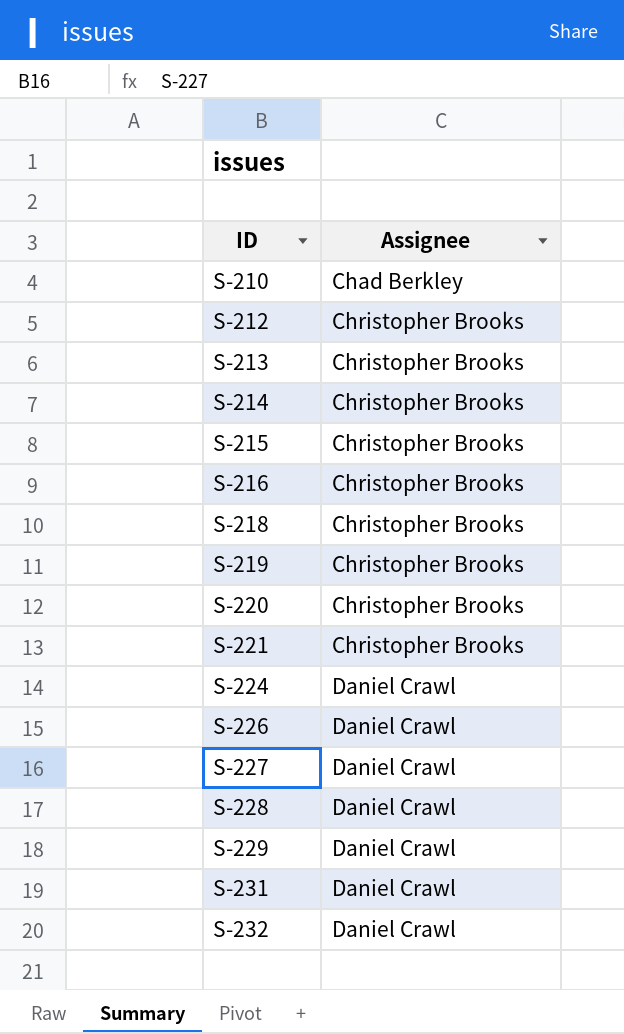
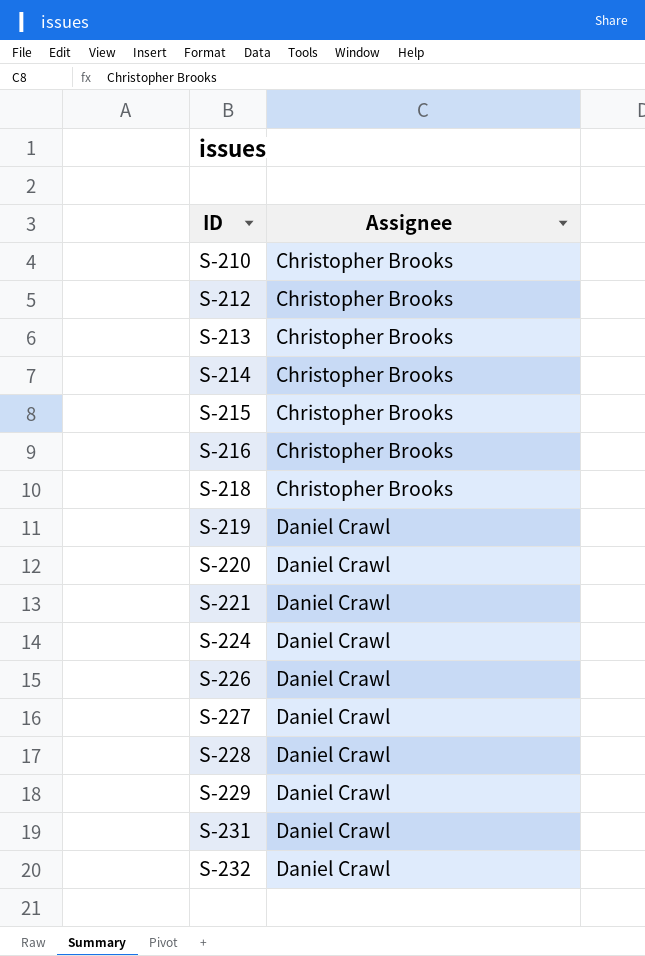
S-210 | Assignee: Chad Berkley -> Christopher Brooks
S-219 | Assignee: Christopher Brooks -> Daniel Crawl
S-220 | Assignee: Christopher Brooks -> Daniel Crawl
S-221 | Assignee: Christopher Brooks -> Daniel Crawl

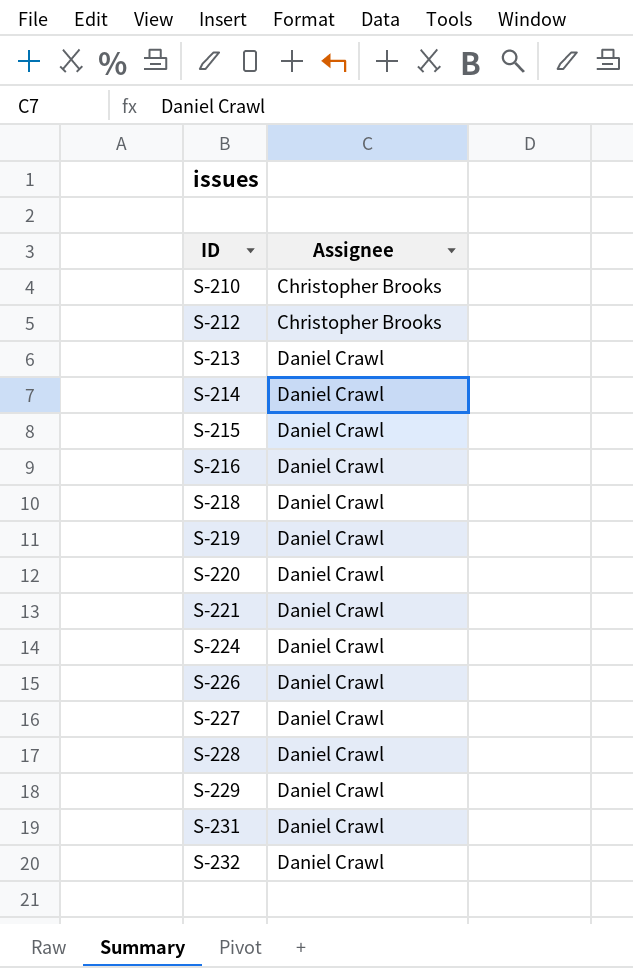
S-213 | Assignee: Christopher Brooks -> Daniel Crawl
S-214 | Assignee: Christopher Brooks -> Daniel Crawl
S-215 | Assignee: Christopher Brooks -> Daniel Crawl
S-216 | Assignee: Christopher Brooks -> Daniel Crawl
S-218 | Assignee: Christopher Brooks -> Daniel Crawl

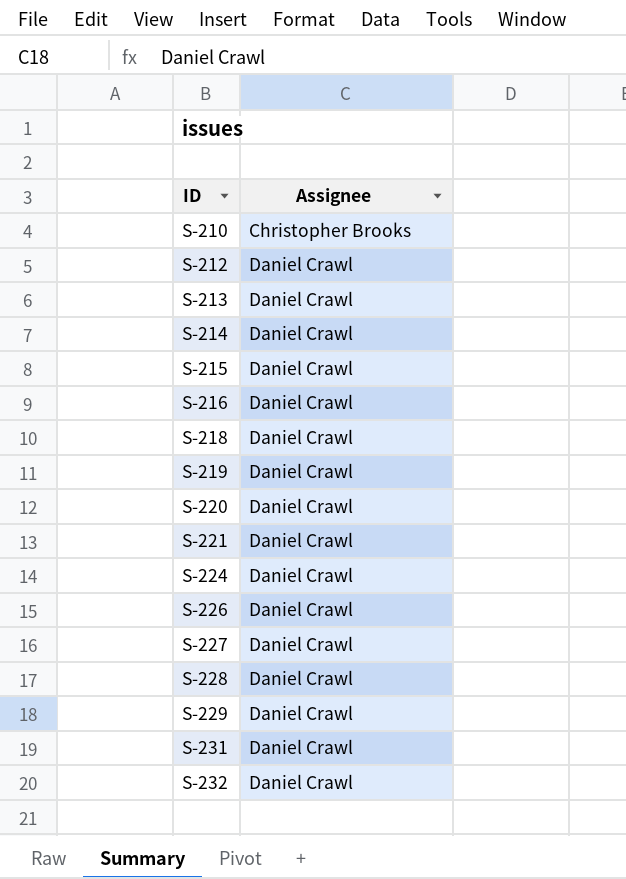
S-212 | Assignee: Christopher Brooks -> Daniel Crawl

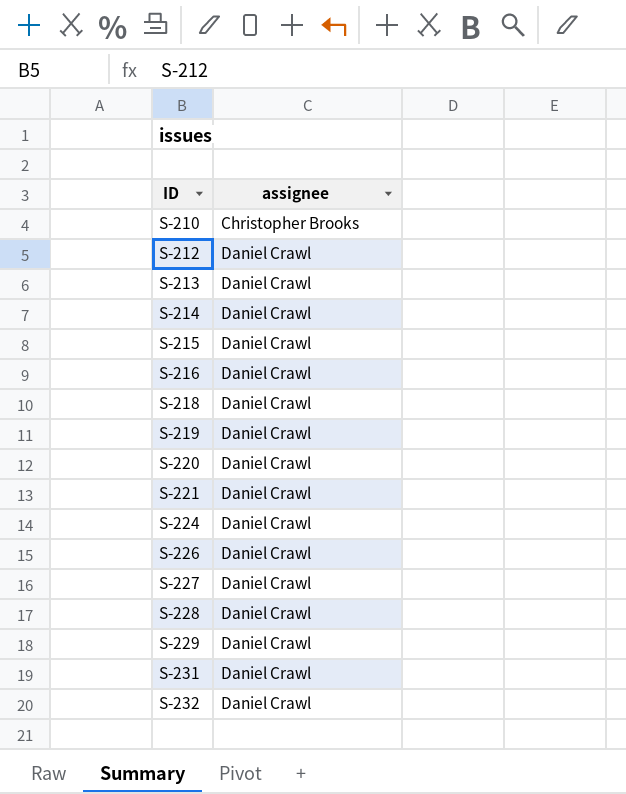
column name: Assignee -> assignee

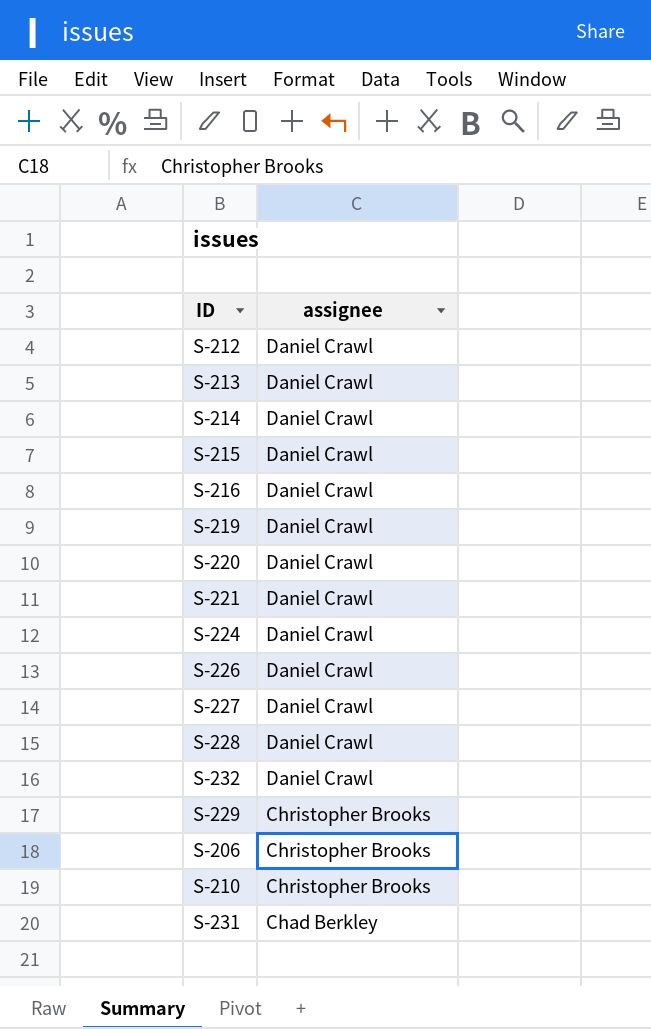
row order: ID ascending -> assignee descending
row S-218: Daniel Crawl -> none
S-229 | assignee: Daniel Crawl -> Christopher Brooks
row S-206: none -> Christopher Brooks
S-231 | assignee: Daniel Crawl -> Chad Berkley

